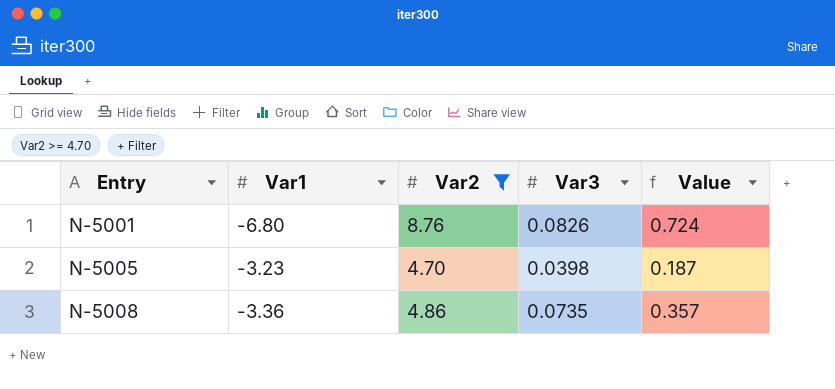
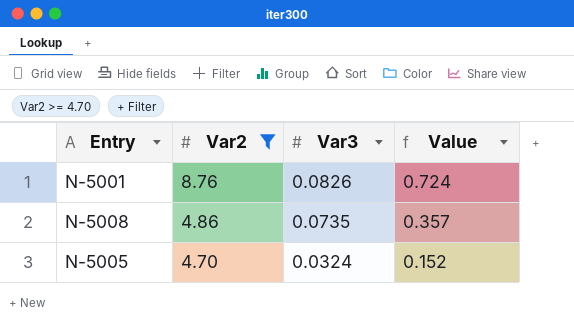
row order: Entry ascending -> Var2 descending
column Var1 | position: 2 -> none
N-5005 | Var3: 0.0398 -> 0.0324
N-5005 | Value: 0.187 -> 0.152

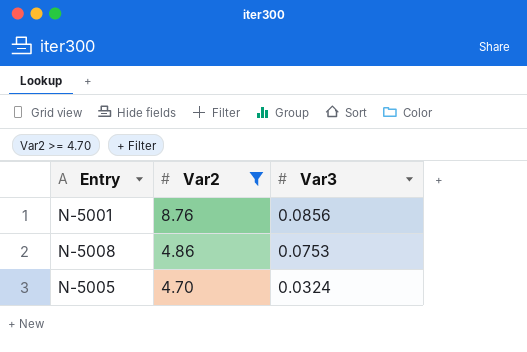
column Value | formula: [Var2] * [Var3] -> none
N-5001 | Var3: 0.0826 -> 0.0856
N-5008 | Var3: 0.0735 -> 0.0753

